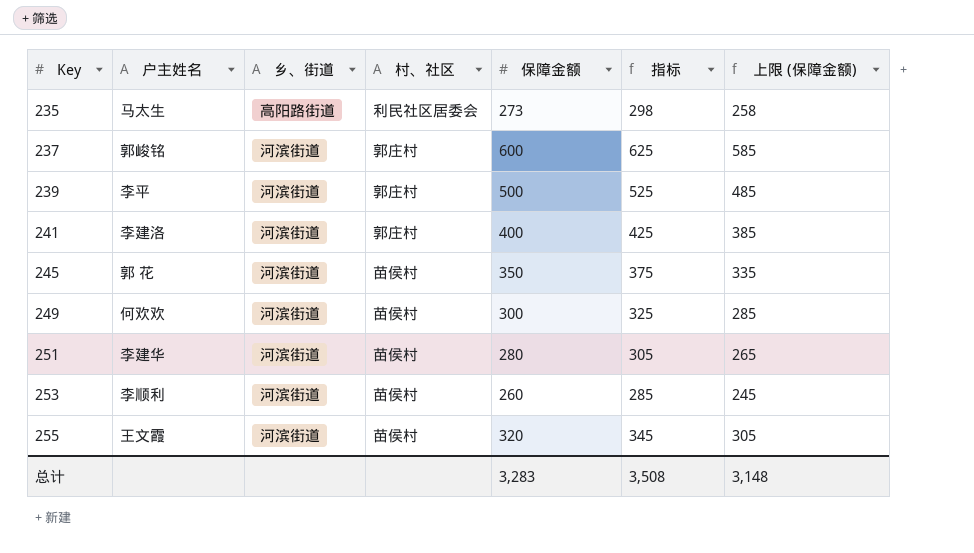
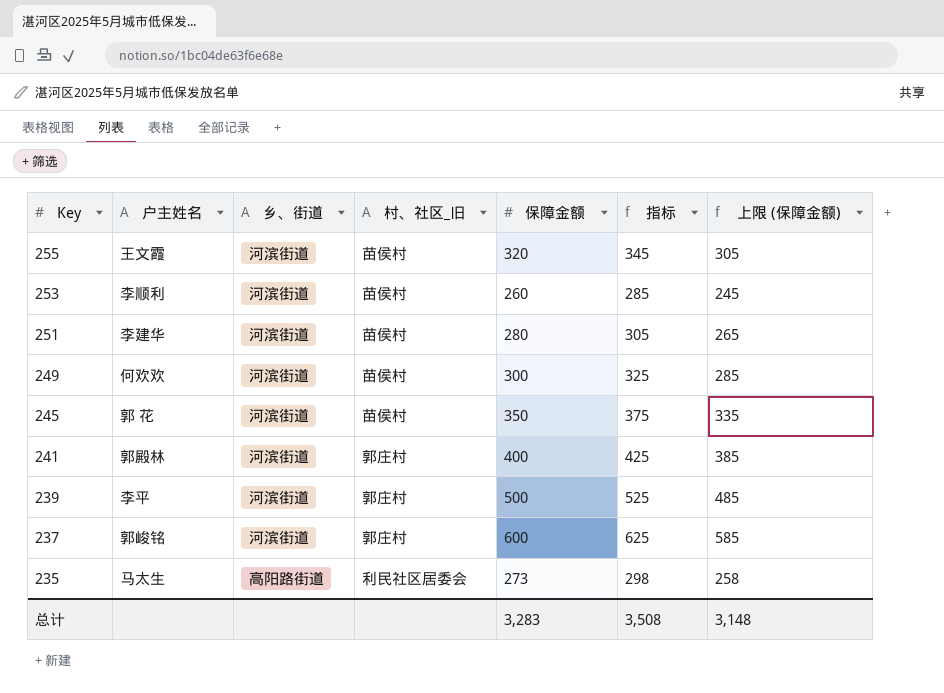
row order: Key ascending -> Key descending
column name: 村、社区 -> 村、社区_旧
241 | 户主姓名: 李建洛 -> 郭殿林

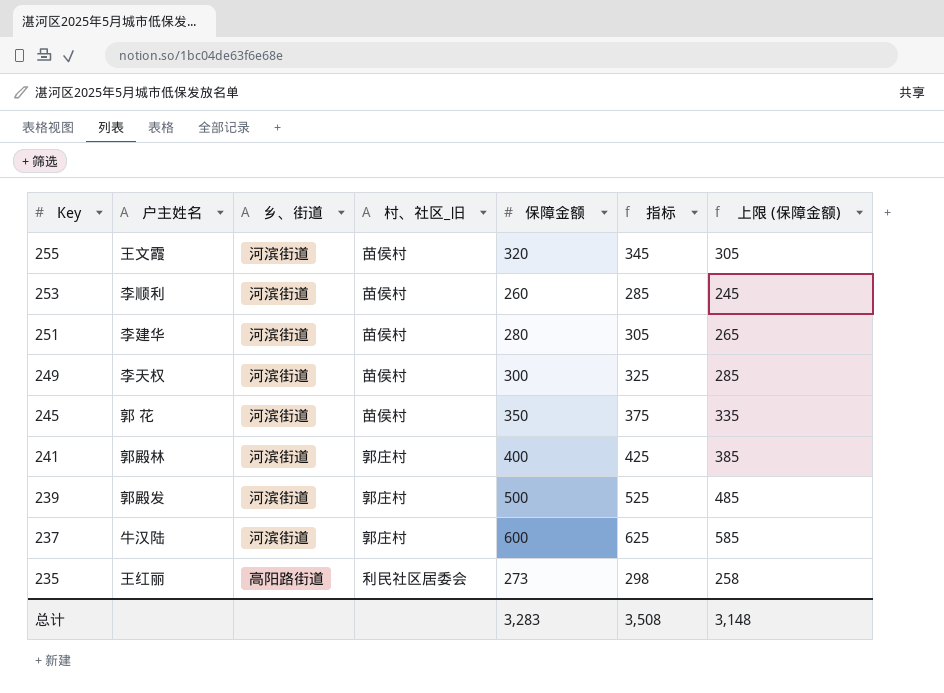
249 | 户主姓名: 何欢欢 -> 李天权
239 | 户主姓名: 李平 -> 郭殿发
237 | 户主姓名: 郭峻铭 -> 牛汉陆
235 | 户主姓名: 马太生 -> 王红丽

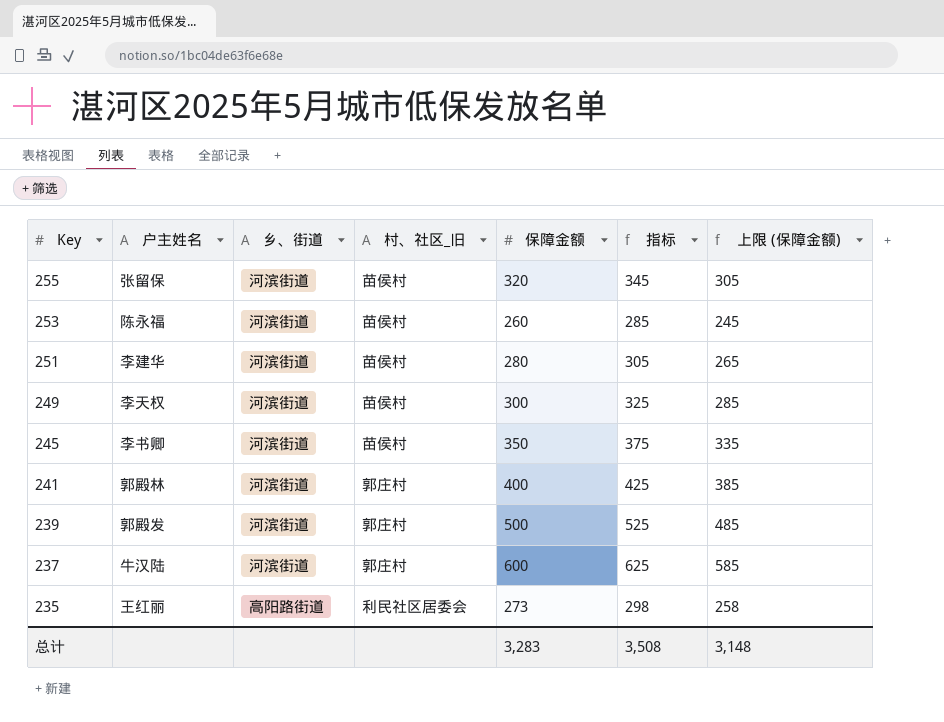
255 | 户主姓名: 王文霞 -> 张留保
253 | 户主姓名: 李顺利 -> 陈永福
245 | 户主姓名: 郭 花 -> 李书卿

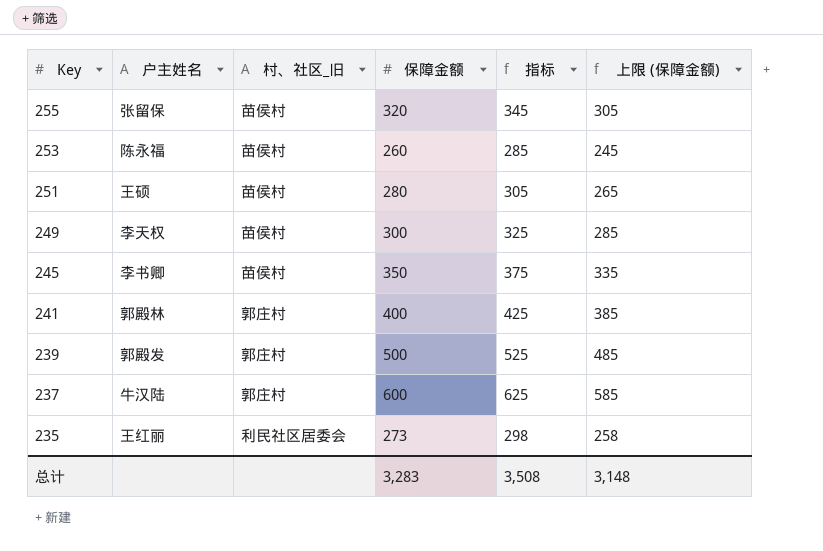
column 乡、街道 | position: 3 -> none
251 | 户主姓名: 李建华 -> 王硕

